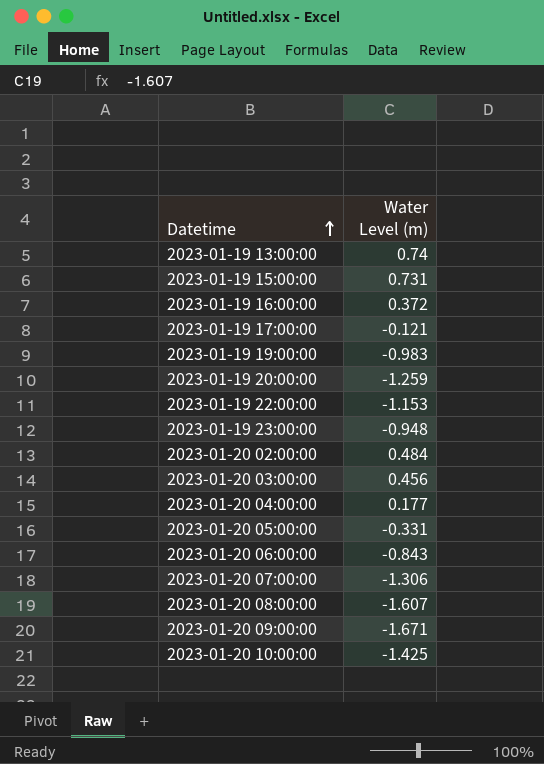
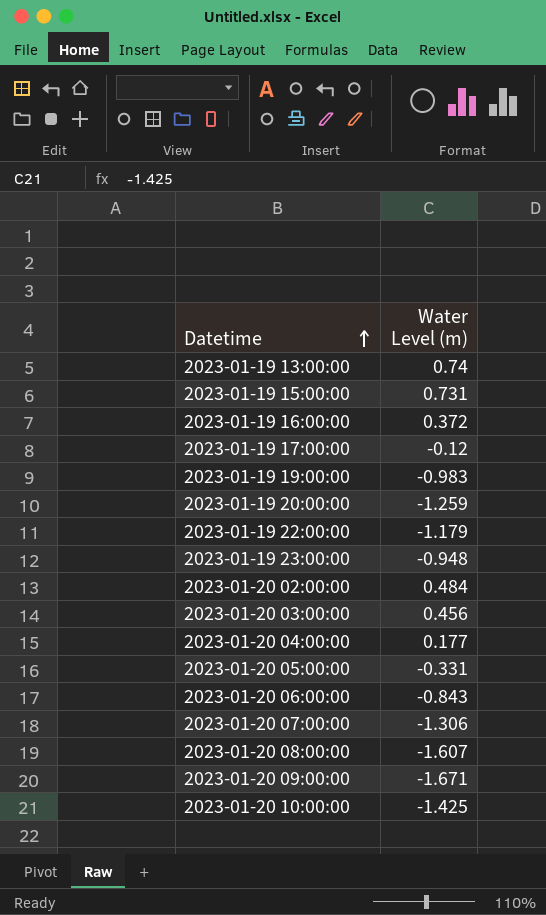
2023-01-19 17:00:00 | Water Level (m): -0.121 -> -0.12
2023-01-19 22:00:00 | Water Level (m): -1.153 -> -1.179

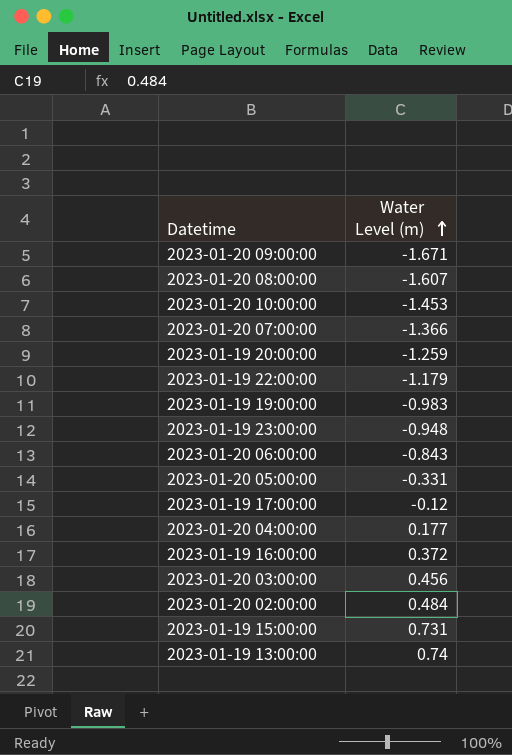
row order: Datetime ascending -> Water Level (m) ascending
2023-01-20 10:00:00 | Water Level (m): -1.425 -> -1.453
2023-01-20 07:00:00 | Water Level (m): -1.306 -> -1.366

